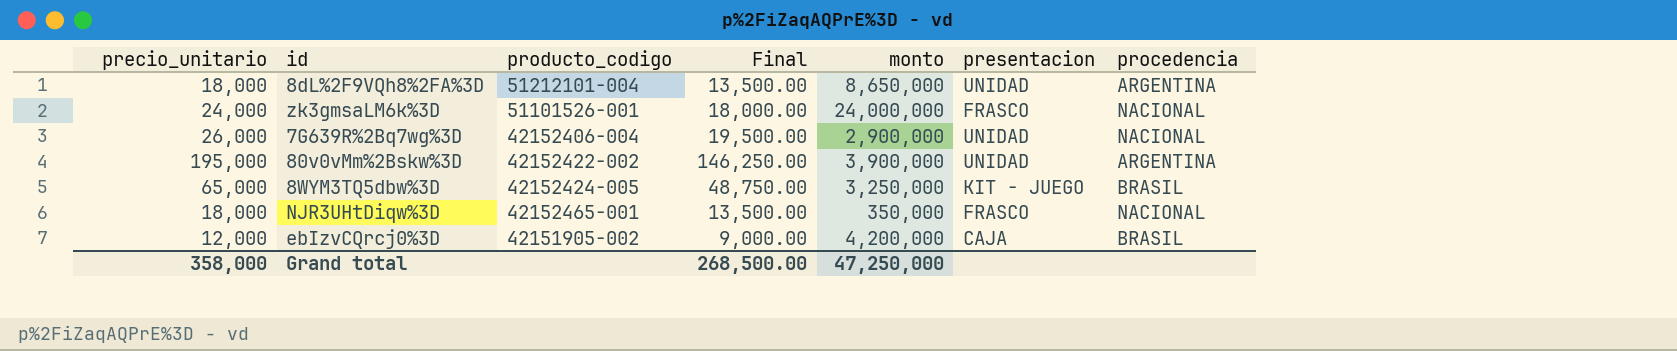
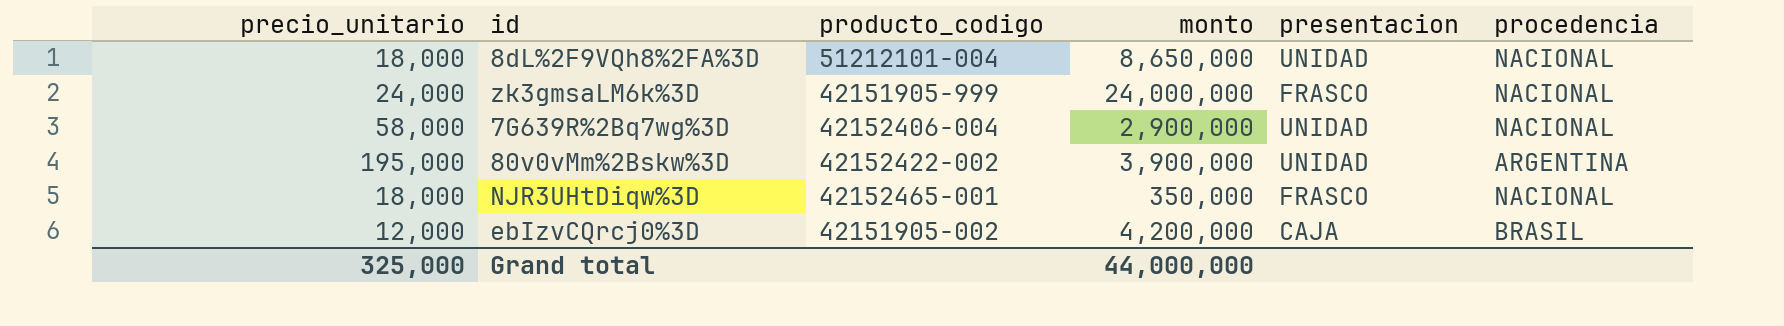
column Final | formula: [precio_unitario] * 0.75 -> none
row 8WYM3TQ5dbw%3D: 65,000 | 42152424-005 | 48,750.00 | 3,250,000 | KIT - JUEGO | BRASIL -> none
8dL%2F9VQh8%2FA%3D | procedencia: ARGENTINA -> NACIONAL
zk3gmsaLM6k%3D | producto_codigo: 51101526-001 -> 42151905-999
7G639R%2Bq7wg%3D | precio_unitario: 26,000 -> 58,000
Grand total | precio_unitario: 358,000 -> 325,000
Grand total | monto: 47,250,000 -> 44,000,000

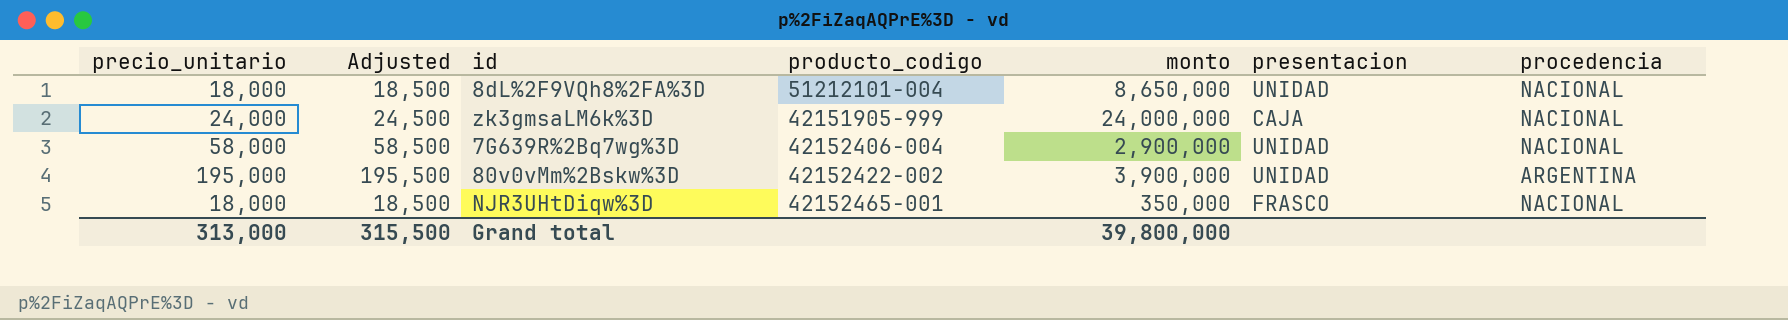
column Adjusted | formula: none -> [precio_unitario] + 500
row ebIzvCQrcj0%3D: 12,000 | 42151905-002 | 4,200,000 | CAJA | BRASIL -> none
zk3gmsaLM6k%3D | presentacion: FRASCO -> CAJA
Grand total | precio_unitario: 325,000 -> 313,000
Grand total | monto: 44,000,000 -> 39,800,000

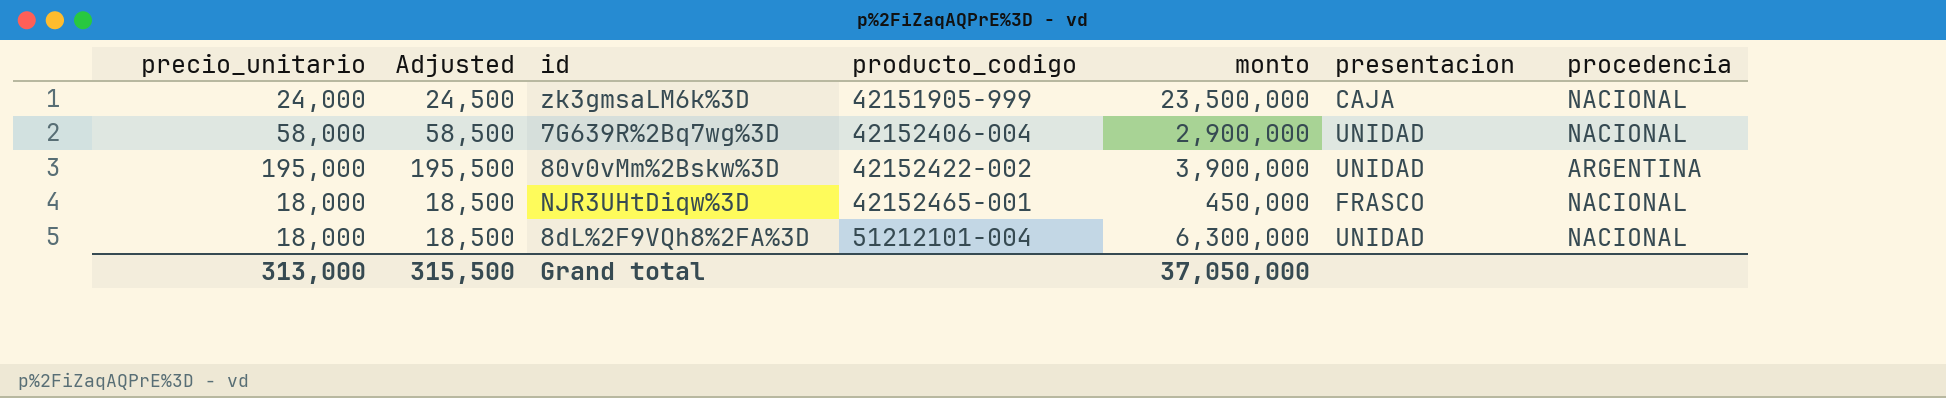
row order: none -> producto_codigo ascending
zk3gmsaLM6k%3D | monto: 24,000,000 -> 23,500,000
NJR3UHtDiqw%3D | monto: 350,000 -> 450,000
8dL%2F9VQh8%2FA%3D | monto: 8,650,000 -> 6,300,000
Grand total | monto: 39,800,000 -> 37,050,000

